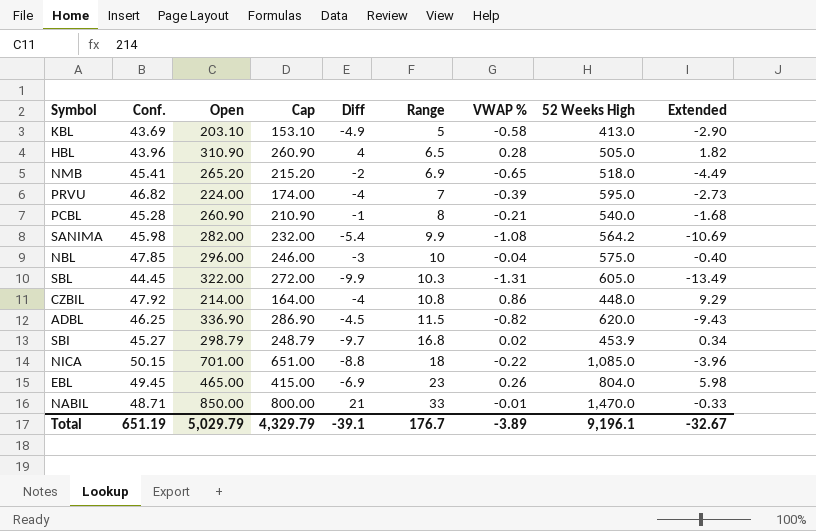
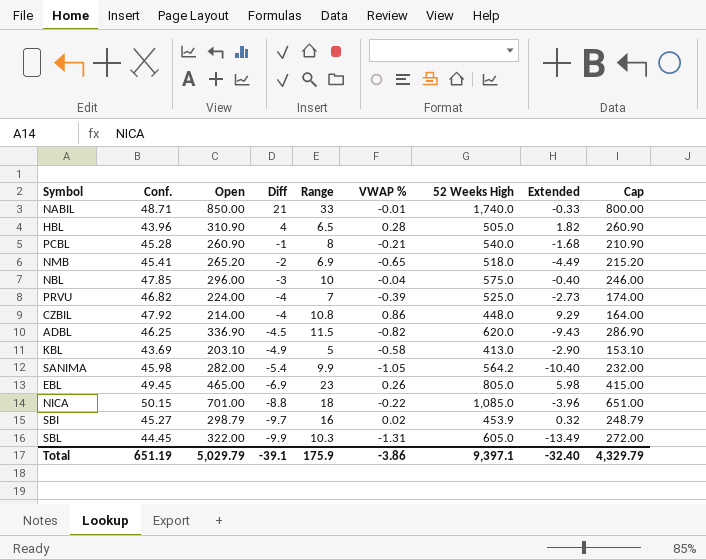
row order: Range ascending -> Diff descending
column Cap | position: 4 -> 9
NABIL | 52 Weeks High: 1,470.0 -> 1,740.0
PRVU | 52 Weeks High: 595.0 -> 525.0
SANIMA | VWAP %: -1.08 -> -1.05
SANIMA | Extended: -10.69 -> -10.40
EBL | 52 Weeks High: 804.0 -> 805.0
SBI | Range: 16.8 -> 16
SBI | Extended: 0.34 -> 0.32
Total | Range: 176.7 -> 175.9
Total | VWAP %: -3.89 -> -3.86
Total | 52 Weeks High: 9,196.1 -> 9,397.1
Total | Extended: -32.67 -> -32.40

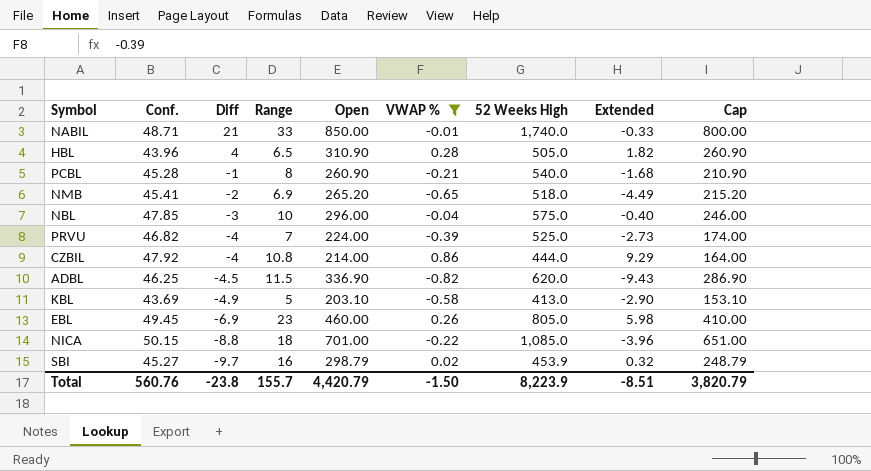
filter: none -> VWAP % >= -0.82
column Open | position: 3 -> 5
CZBIL | 52 Weeks High: 448.0 -> 444.0
EBL | Open: 465.00 -> 460.00
EBL | Cap: 415.00 -> 410.00
Total | Conf.: 651.19 -> 560.76
Total | Diff: -39.1 -> -23.8
Total | Range: 175.9 -> 155.7
Total | Open: 5,029.79 -> 4,420.79
Total | VWAP %: -3.86 -> -1.50
Total | 52 Weeks High: 9,397.1 -> 8,223.9
Total | Extended: -32.40 -> -8.51
Total | Cap: 4,329.79 -> 3,820.79

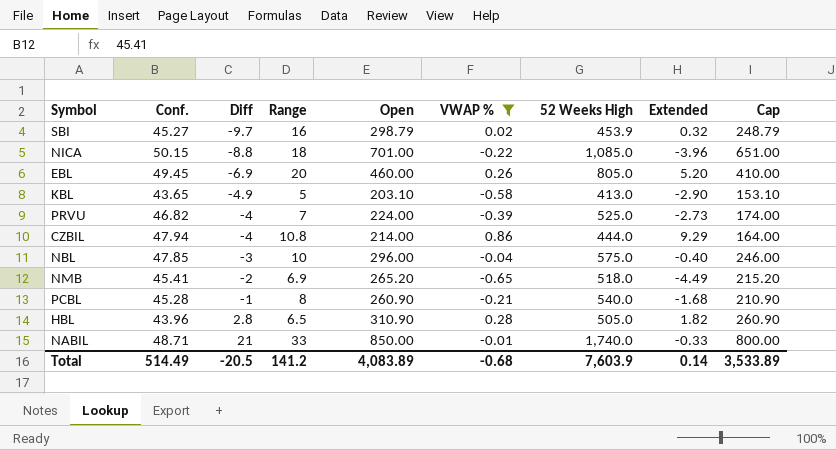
row order: Diff descending -> Diff ascending
row ADBL: 46.25 | -4.5 | 11.5 | 336.90 | -0.82 | 620.0 | -9.43 | 286.90 -> none
EBL | Range: 23 -> 20
EBL | Extended: 5.98 -> 5.20
KBL | Conf.: 43.69 -> 43.65
CZBIL | Conf.: 47.92 -> 47.94
HBL | Diff: 4 -> 2.8
Total | Conf.: 560.76 -> 514.49
Total | Diff: -23.8 -> -20.5
Total | Range: 155.7 -> 141.2
Total | Open: 4,420.79 -> 4,083.89
Total | VWAP %: -1.50 -> -0.68
Total | 52 Weeks High: 8,223.9 -> 7,603.9
Total | Extended: -8.51 -> 0.14
Total | Cap: 3,820.79 -> 3,533.89

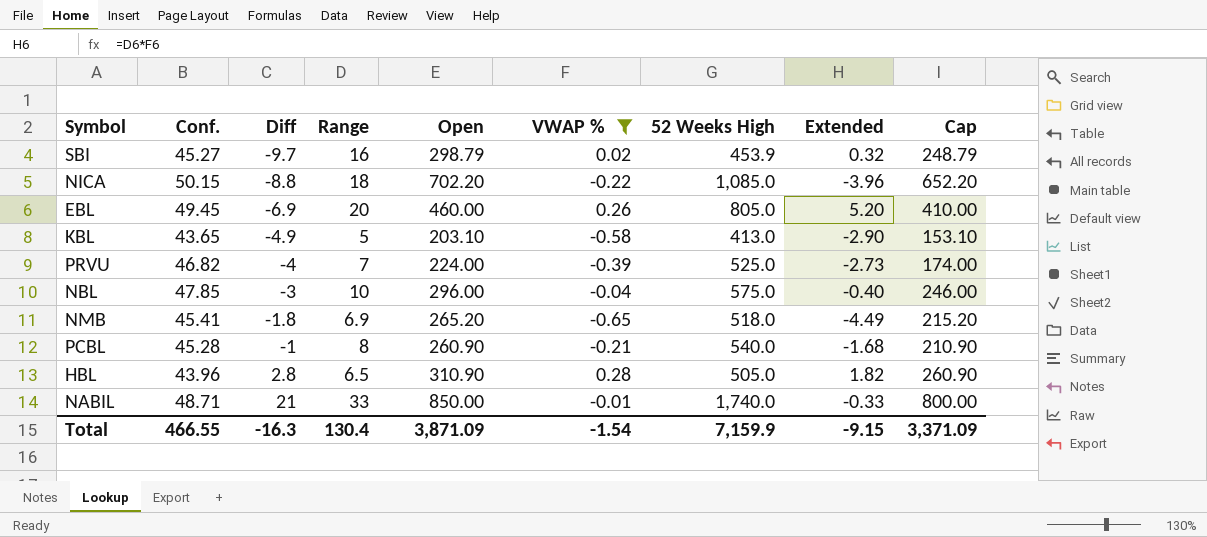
row CZBIL: 47.94 | -4 | 10.8 | 214.00 | 0.86 | 444.0 | 9.29 | 164.00 -> none
NICA | Open: 701.00 -> 702.20
NICA | Cap: 651.00 -> 652.20
NMB | Diff: -2 -> -1.8
Total | Conf.: 514.49 -> 466.55
Total | Diff: -20.5 -> -16.3
Total | Range: 141.2 -> 130.4
Total | Open: 4,083.89 -> 3,871.09
Total | VWAP %: -0.68 -> -1.54
Total | 52 Weeks High: 7,603.9 -> 7,159.9
Total | Extended: 0.14 -> -9.15
Total | Cap: 3,533.89 -> 3,371.09

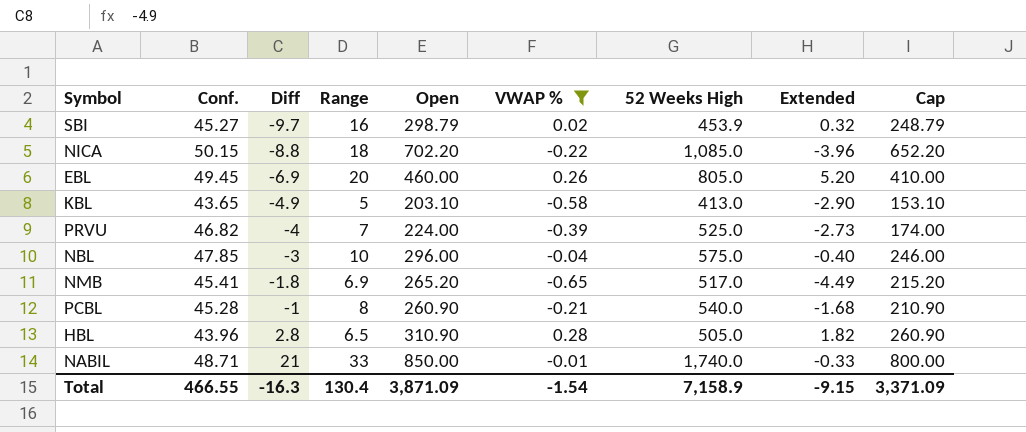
NMB | 52 Weeks High: 518.0 -> 517.0
Total | 52 Weeks High: 7,159.9 -> 7,158.9

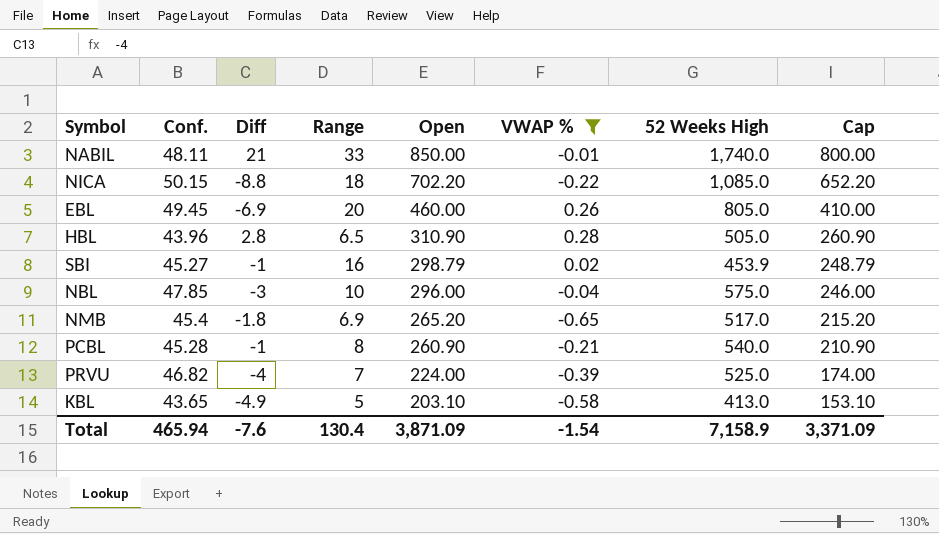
row order: Diff ascending -> Open descending
column Extended | formula: [Range] * [VWAP %] -> none
NABIL | Conf.: 48.71 -> 48.11
SBI | Diff: -9.7 -> -1
NMB | Conf.: 45.41 -> 45.4
Total | Conf.: 466.55 -> 465.94
Total | Diff: -16.3 -> -7.6

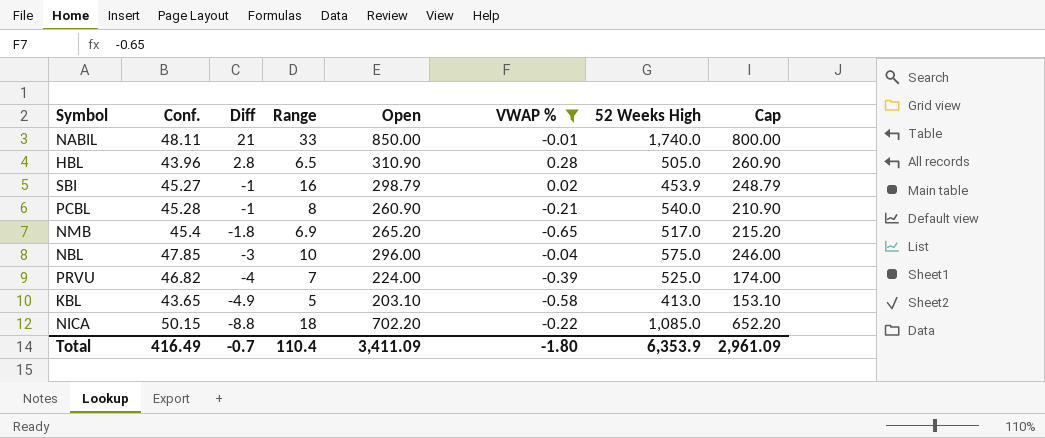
row order: Open descending -> Diff descending
row EBL: 49.45 | -6.9 | 20 | 460.00 | 0.26 | 805.0 | 410.00 -> none
Total | Conf.: 465.94 -> 416.49
Total | Diff: -7.6 -> -0.7
Total | Range: 130.4 -> 110.4
Total | Open: 3,871.09 -> 3,411.09
Total | VWAP %: -1.54 -> -1.80
Total | 52 Weeks High: 7,158.9 -> 6,353.9
Total | Cap: 3,371.09 -> 2,961.09

